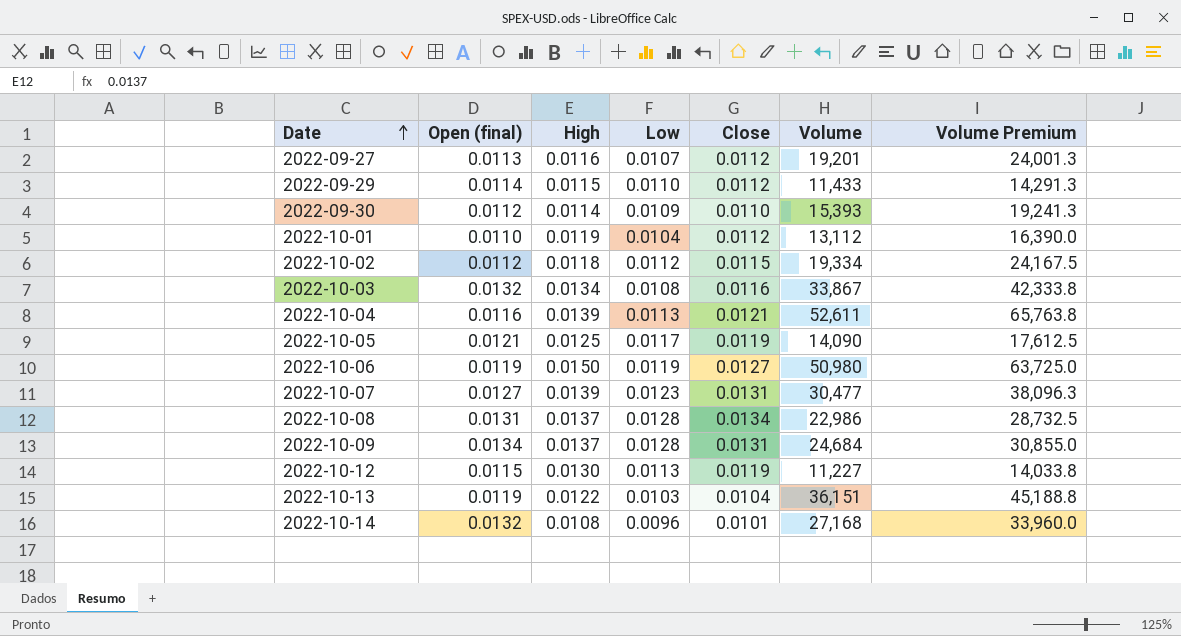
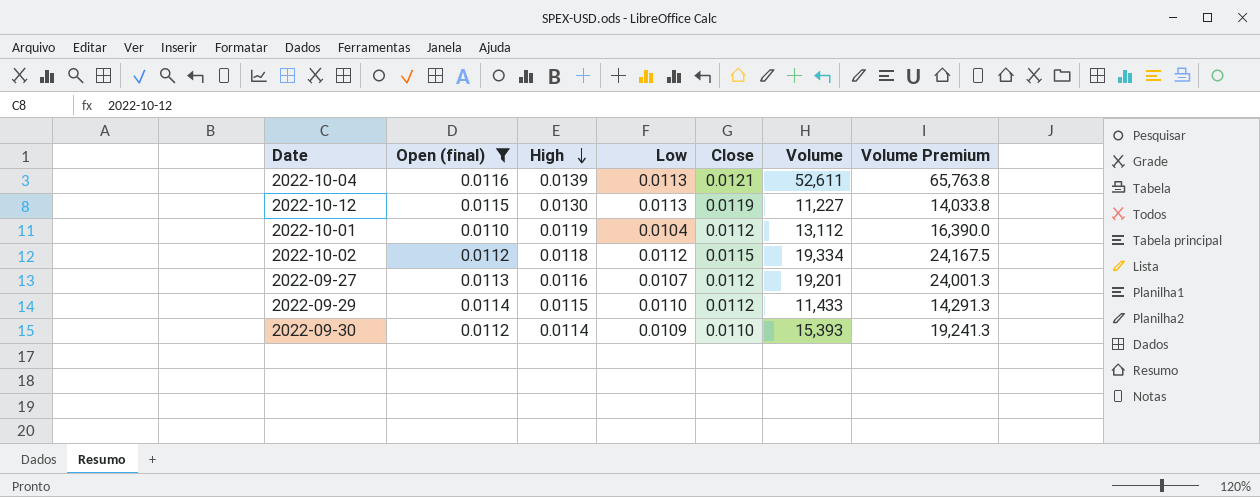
filter: none -> Open (final) <= 0.0116
row order: Date ascending -> High descending

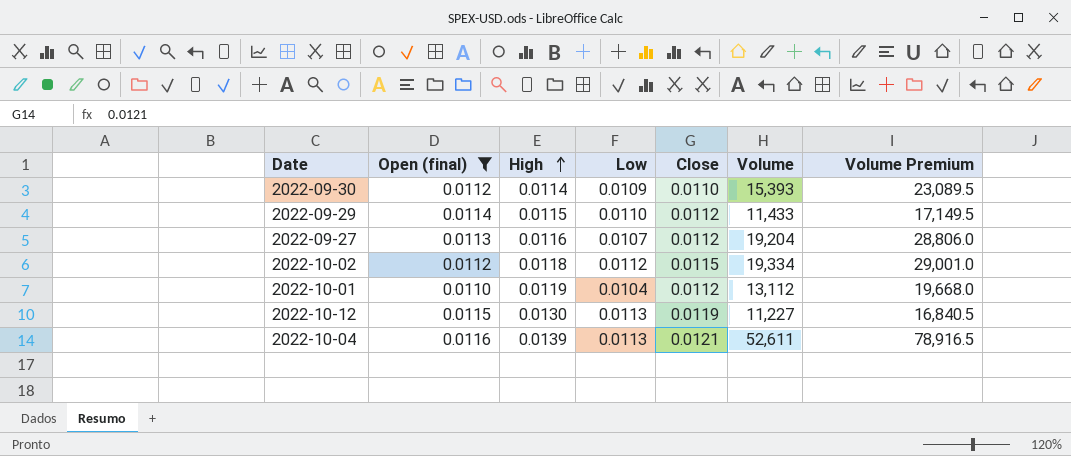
row order: High descending -> High ascending
column Volume Premium | formula: [Volume] * 1.25 -> [Volume] * 1.5
2022-09-27 | Volume: 19,201 -> 19,204

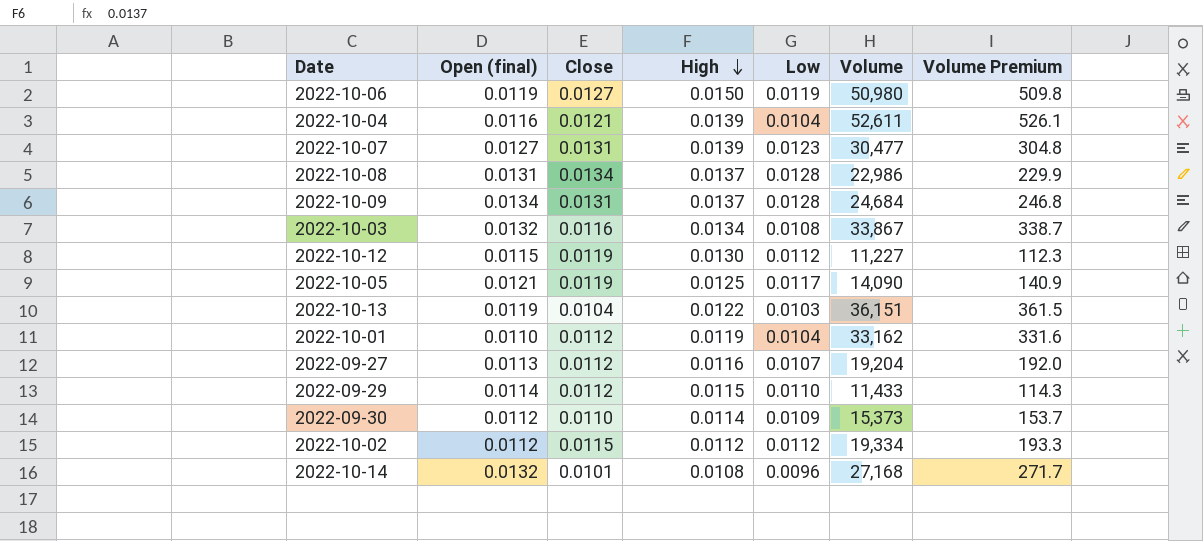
filter: Open (final) <= 0.0116 -> none
row order: High ascending -> High descending
column Close | position: 5 -> 3
column Volume Premium | formula: [Volume] * 1.5 -> [Volume] * 0.01
2022-10-04 | Low: 0.0113 -> 0.0104
2022-10-12 | Low: 0.0113 -> 0.0112
2022-10-01 | Volume: 13,112 -> 33,162
2022-09-30 | Volume: 15,393 -> 15,373
2022-10-02 | High: 0.0118 -> 0.0112

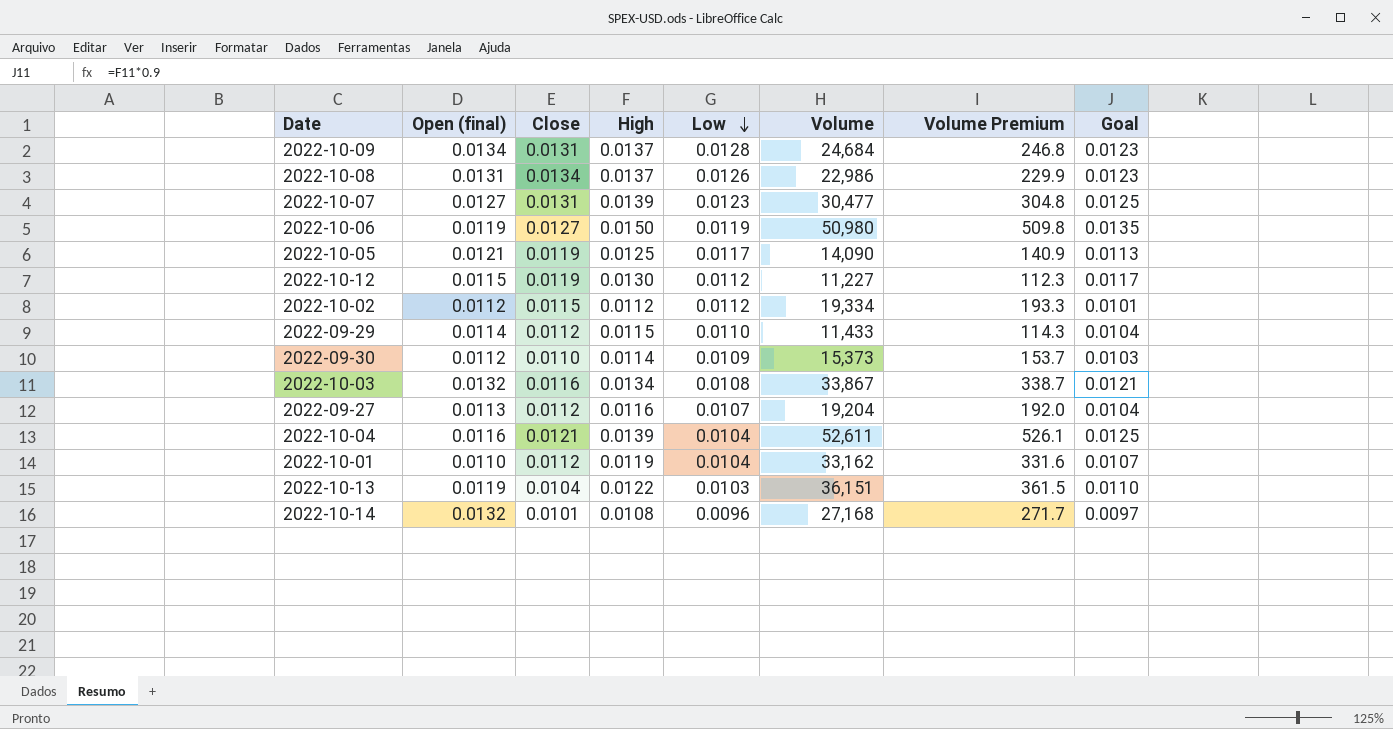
row order: High descending -> Low descending
column Goal | formula: none -> [High] * 0.9
2022-10-08 | Low: 0.0128 -> 0.0126

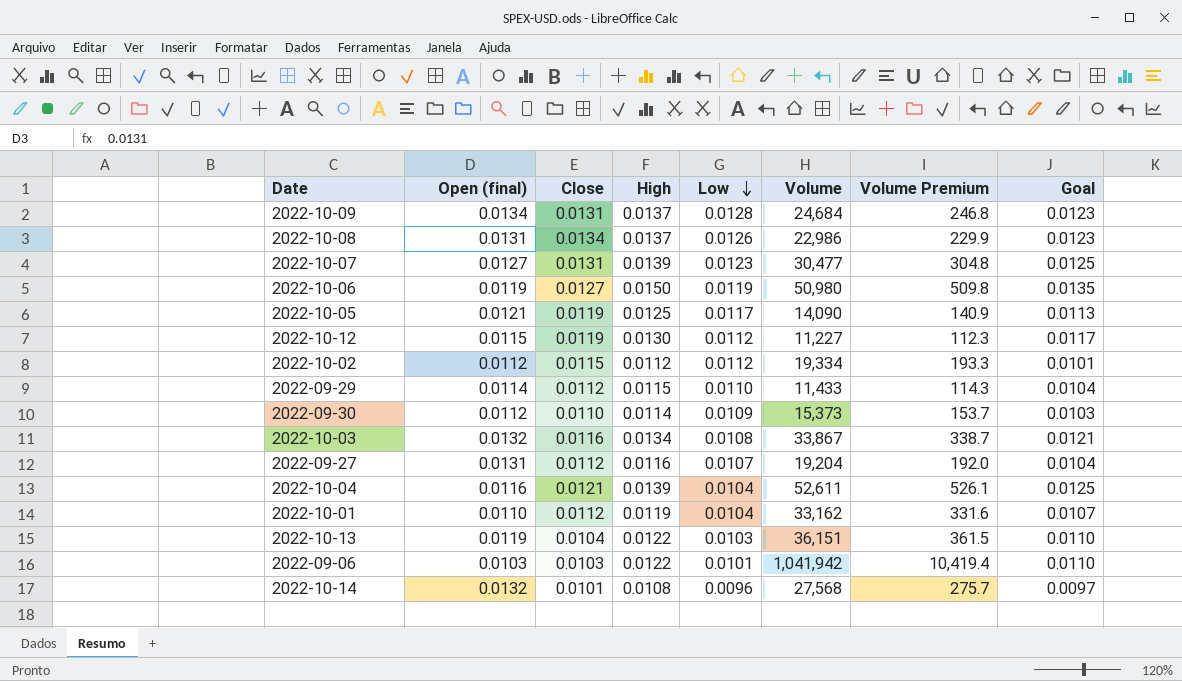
2022-09-27 | Open (final): 0.0113 -> 0.0131
row 2022-09-06: none -> 0.0103 | 0.0103 | 0.0122 | 0.0101 | 1,041,942 | 10,419.4 | 0.0110
2022-10-14 | Volume: 27,168 -> 27,568
2022-10-14 | Volume Premium: 271.7 -> 275.7

